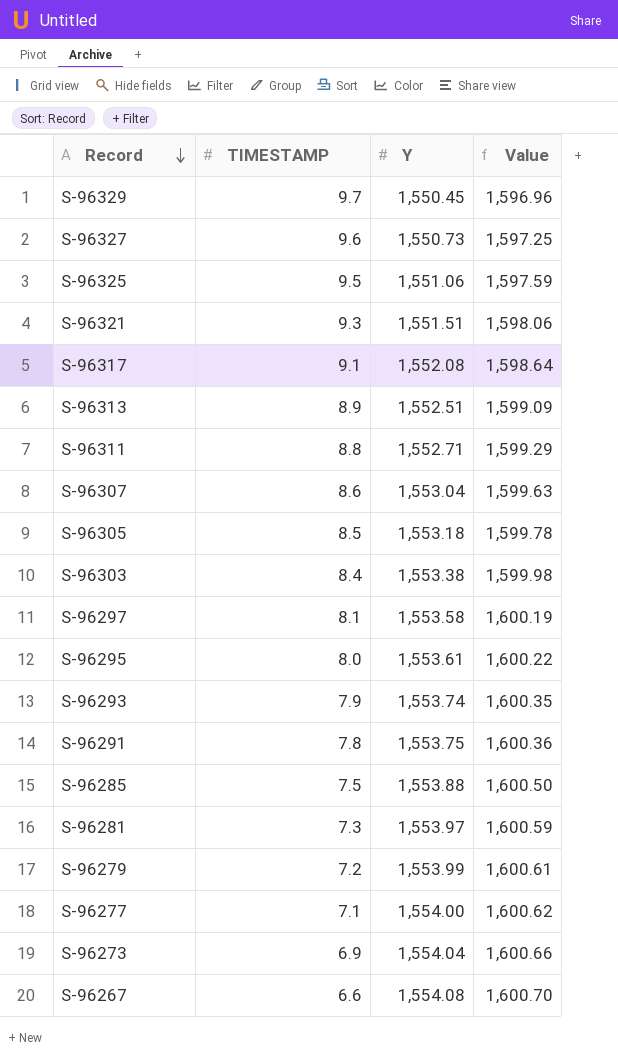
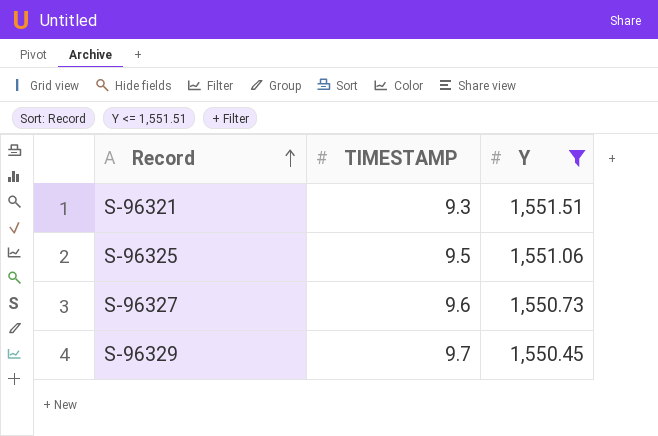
filter: none -> Y <= 1,551.51
row order: Record descending -> Record ascending
column Value | formula: [Y] * 1.03 -> none

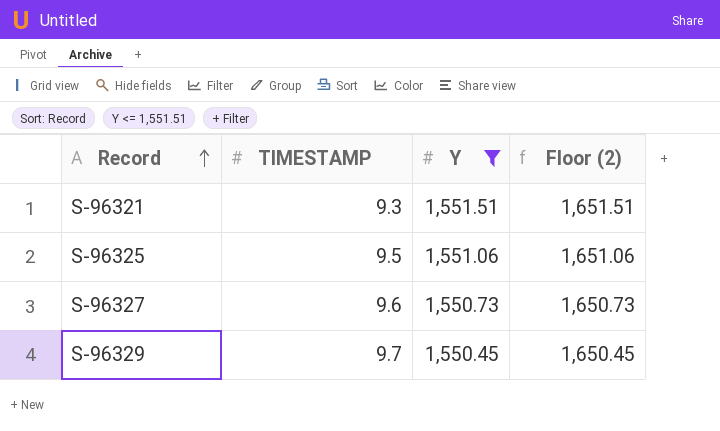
column Floor (2) | formula: none -> [Y] + 100

